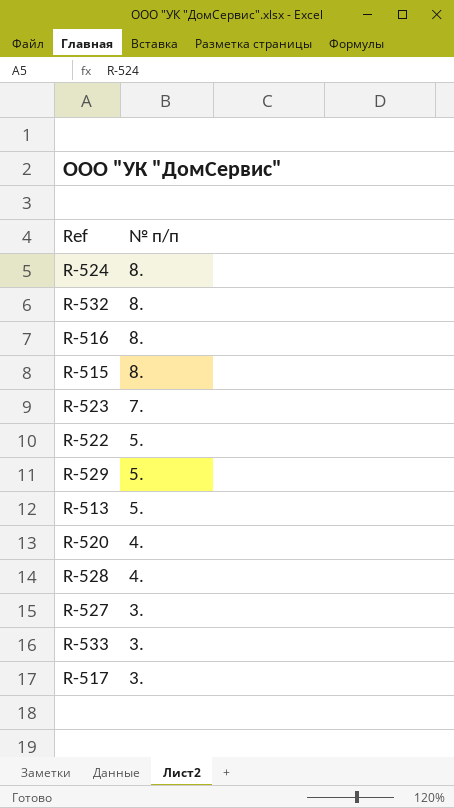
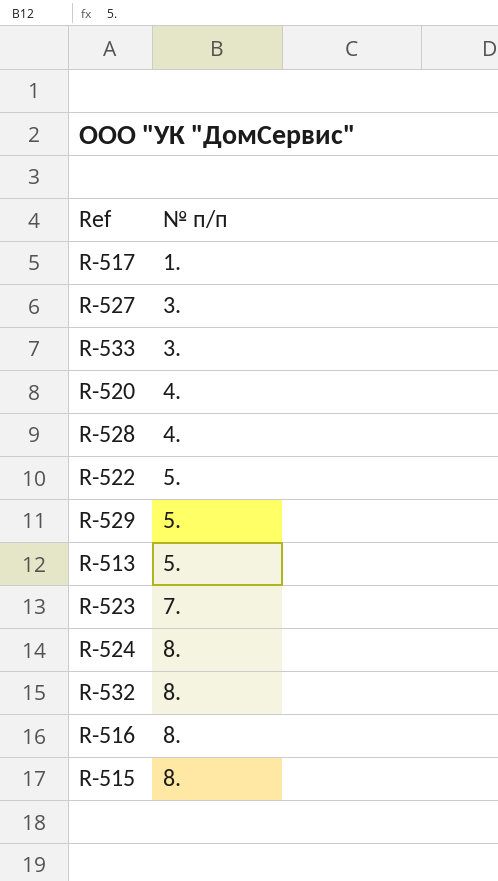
row order: № п/п descending -> № п/п ascending
R-517 | № п/п: 3. -> 1.

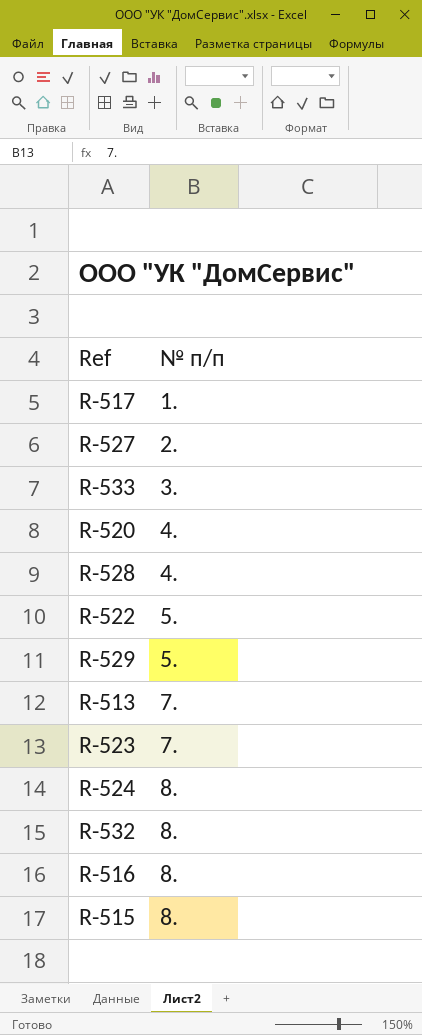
R-527 | № п/п: 3. -> 2.
R-513 | № п/п: 5. -> 7.

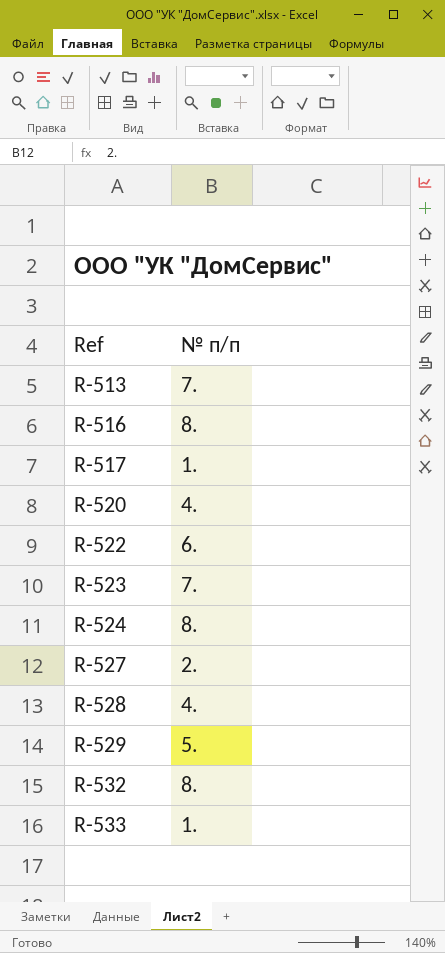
row order: № п/п ascending -> Ref ascending
row R-515: 8. -> none
R-522 | № п/п: 5. -> 6.
R-533 | № п/п: 3. -> 1.

